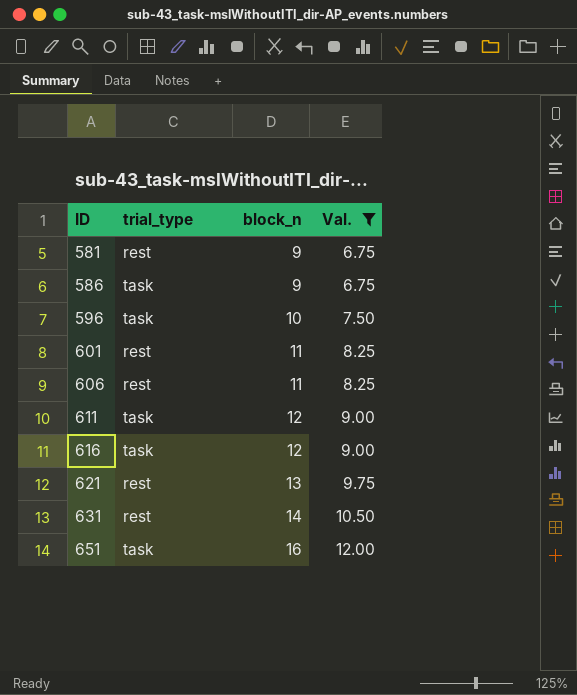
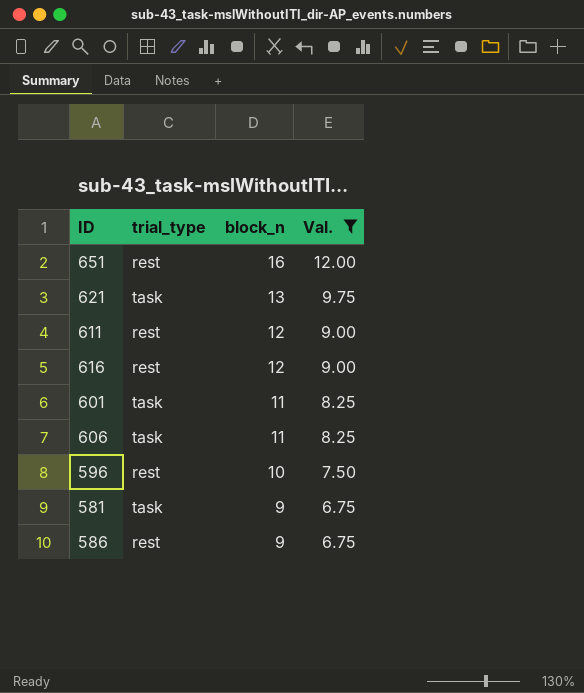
row order: ID ascending -> block_n descending
row 631: rest | 14 | 10.50 -> none
651 | trial_type: task -> rest
621 | trial_type: rest -> task
611 | trial_type: task -> rest
616 | trial_type: task -> rest
601 | trial_type: rest -> task
606 | trial_type: rest -> task
596 | trial_type: task -> rest
581 | trial_type: rest -> task
586 | trial_type: task -> rest

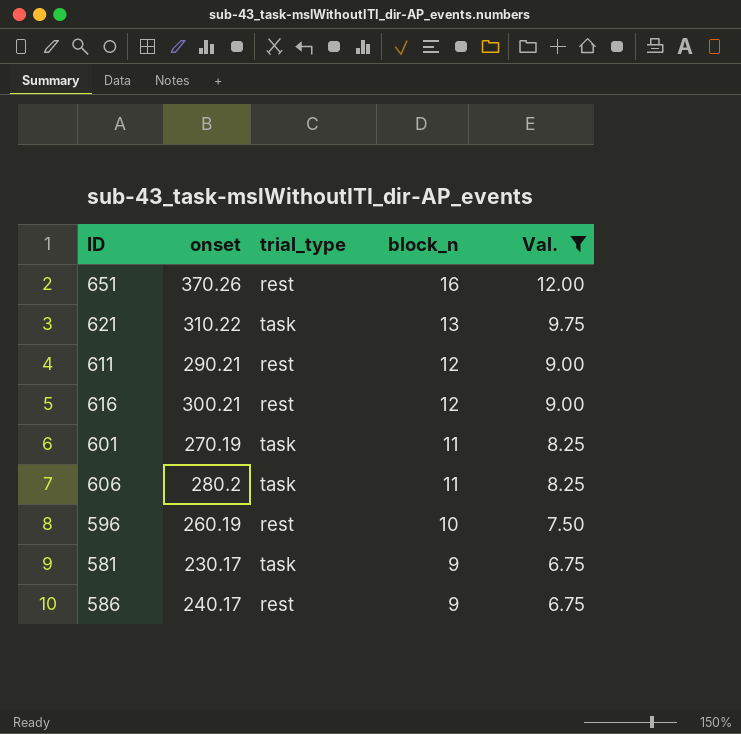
column onset | position: none -> 2

